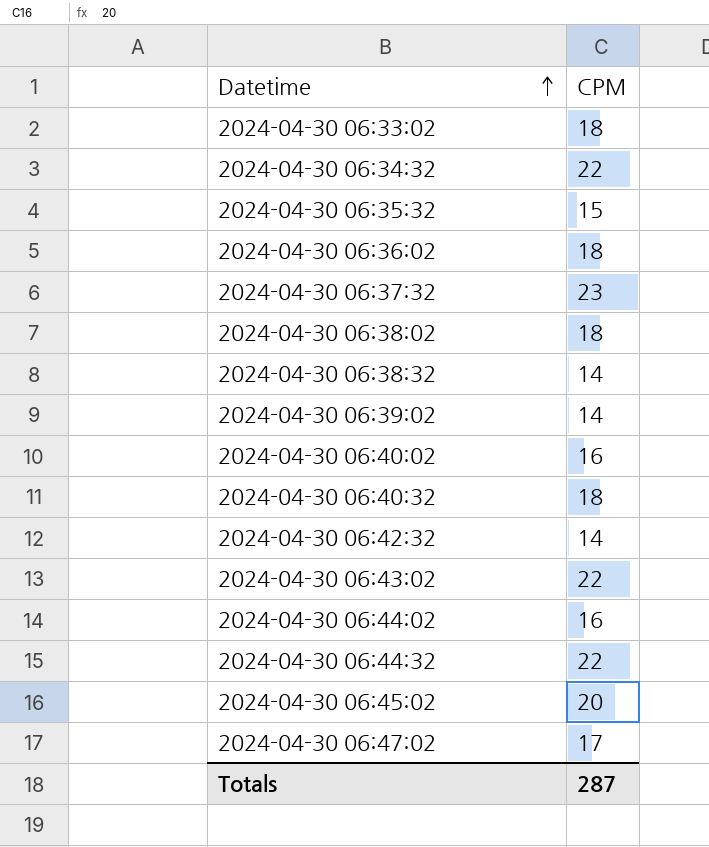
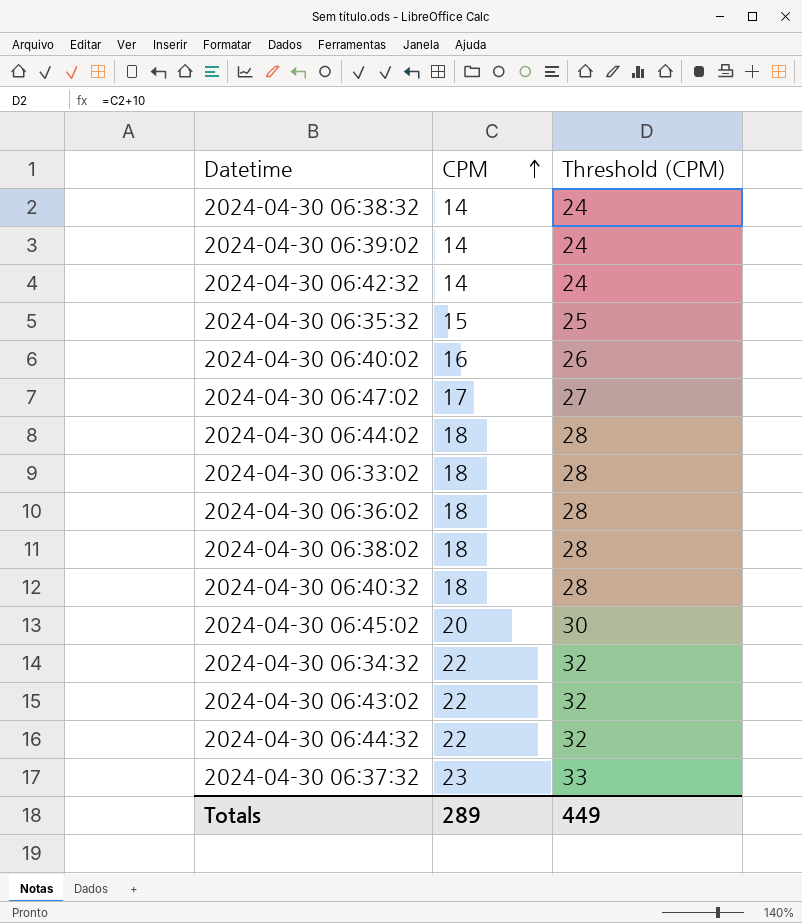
row order: Datetime ascending -> CPM ascending
column Threshold (CPM) | formula: none -> [CPM] + 10
2024-04-30 06:44:02 | CPM: 16 -> 18
Totals | CPM: 287 -> 289

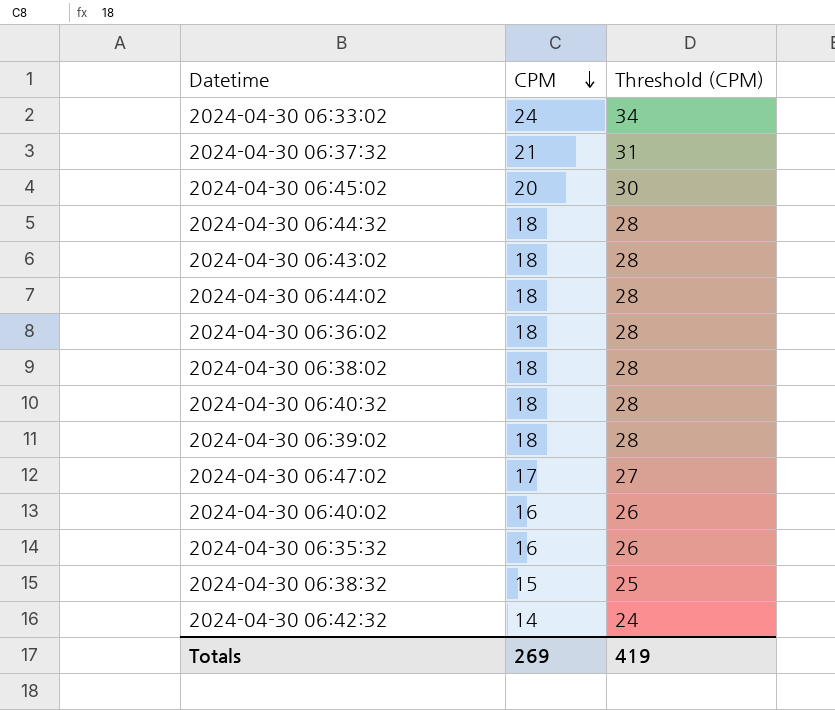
row order: CPM ascending -> CPM descending
row 2024-04-30 06:34:32: 22 | 32 -> none
2024-04-30 06:33:02 | CPM: 18 -> 24
2024-04-30 06:33:02 | Threshold (CPM): 28 -> 34
2024-04-30 06:37:32 | CPM: 23 -> 21
2024-04-30 06:37:32 | Threshold (CPM): 33 -> 31
2024-04-30 06:44:32 | CPM: 22 -> 18
2024-04-30 06:44:32 | Threshold (CPM): 32 -> 28
2024-04-30 06:43:02 | CPM: 22 -> 18
2024-04-30 06:43:02 | Threshold (CPM): 32 -> 28
2024-04-30 06:39:02 | CPM: 14 -> 18
2024-04-30 06:39:02 | Threshold (CPM): 24 -> 28
2024-04-30 06:35:32 | CPM: 15 -> 16
2024-04-30 06:35:32 | Threshold (CPM): 25 -> 26
2024-04-30 06:38:32 | CPM: 14 -> 15
2024-04-30 06:38:32 | Threshold (CPM): 24 -> 25
Totals | CPM: 289 -> 269
Totals | Threshold (CPM): 449 -> 419

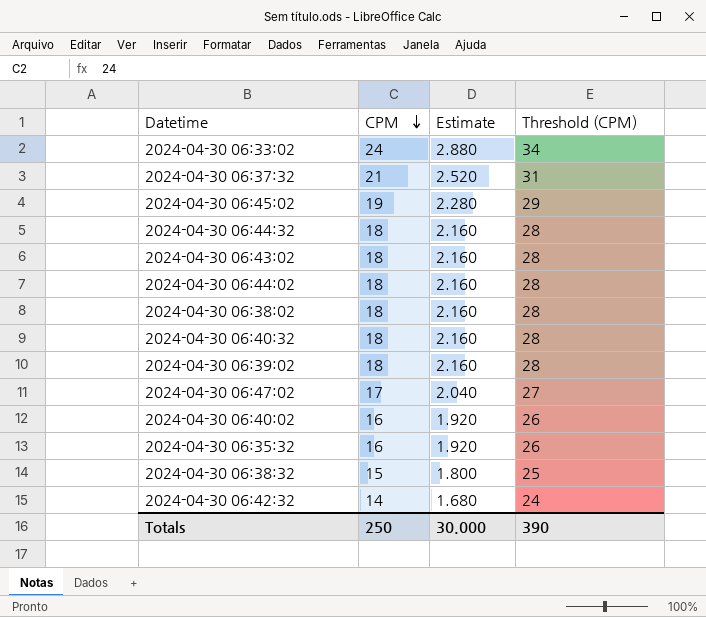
column Estimate | formula: none -> [CPM] * 0.12
row 2024-04-30 06:36:02: 18 | 28 -> none
2024-04-30 06:45:02 | CPM: 20 -> 19
2024-04-30 06:45:02 | Threshold (CPM): 30 -> 29
Totals | CPM: 269 -> 250
Totals | Threshold (CPM): 419 -> 390

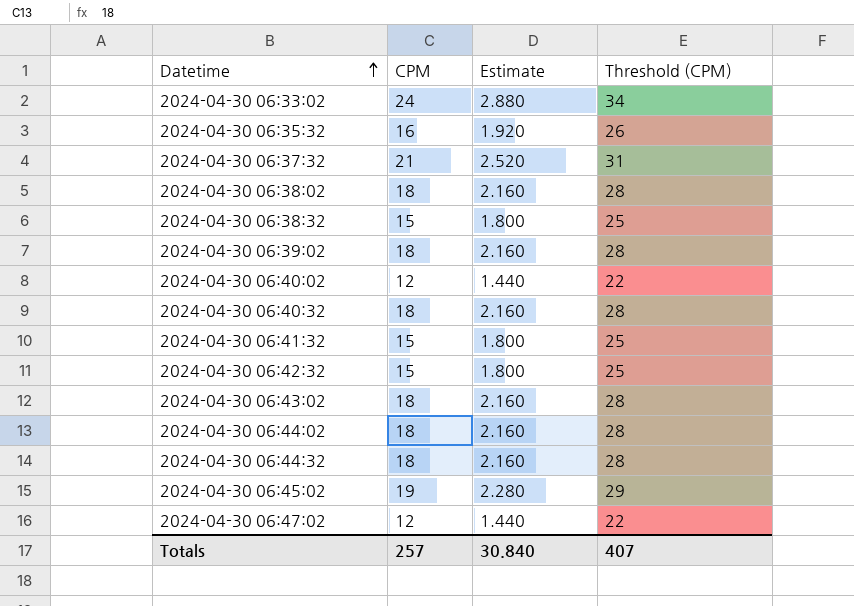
row order: CPM descending -> Datetime ascending
2024-04-30 06:40:02 | CPM: 16 -> 12
2024-04-30 06:40:02 | Estimate: 1.920 -> 1.440
2024-04-30 06:40:02 | Threshold (CPM): 26 -> 22
row 2024-04-30 06:41:32: none -> 15 | 1.800 | 25
2024-04-30 06:42:32 | CPM: 14 -> 15
2024-04-30 06:42:32 | Estimate: 1.680 -> 1.800
2024-04-30 06:42:32 | Threshold (CPM): 24 -> 25
2024-04-30 06:47:02 | CPM: 17 -> 12
2024-04-30 06:47:02 | Estimate: 2.040 -> 1.440
2024-04-30 06:47:02 | Threshold (CPM): 27 -> 22
Totals | CPM: 250 -> 257
Totals | Estimate: 30.000 -> 30.840
Totals | Threshold (CPM): 390 -> 407

